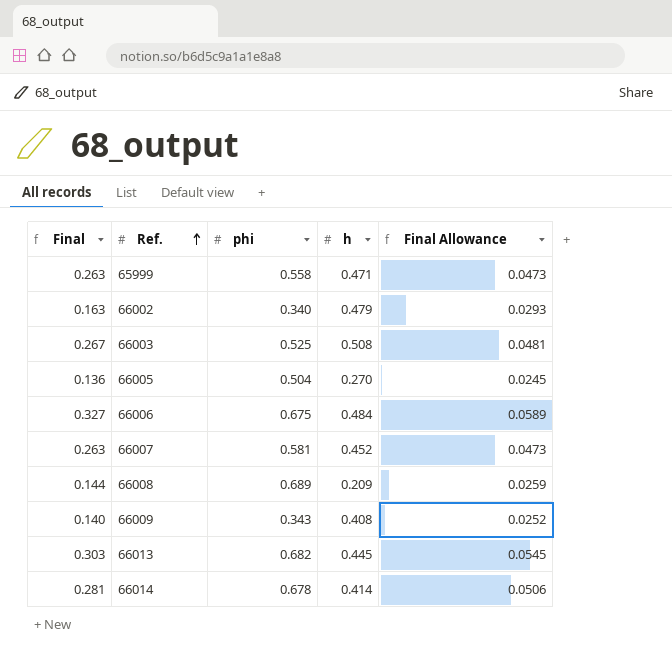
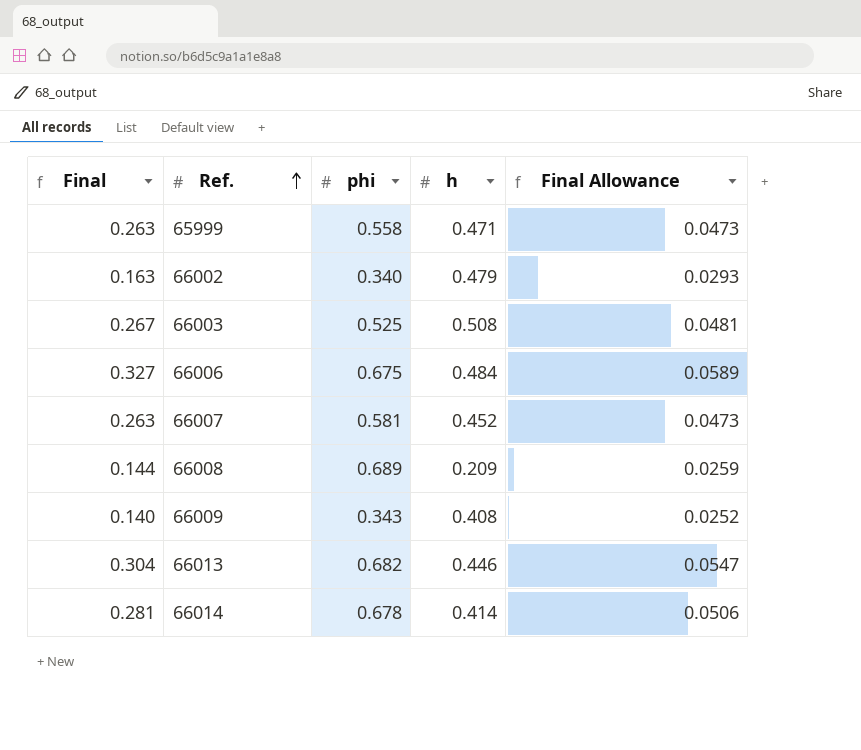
row 66005: 0.136 | 0.504 | 0.270 | 0.0245 -> none
66013 | Final: 0.303 -> 0.304
66013 | h: 0.445 -> 0.446
66013 | Final Allowance: 0.0545 -> 0.0547

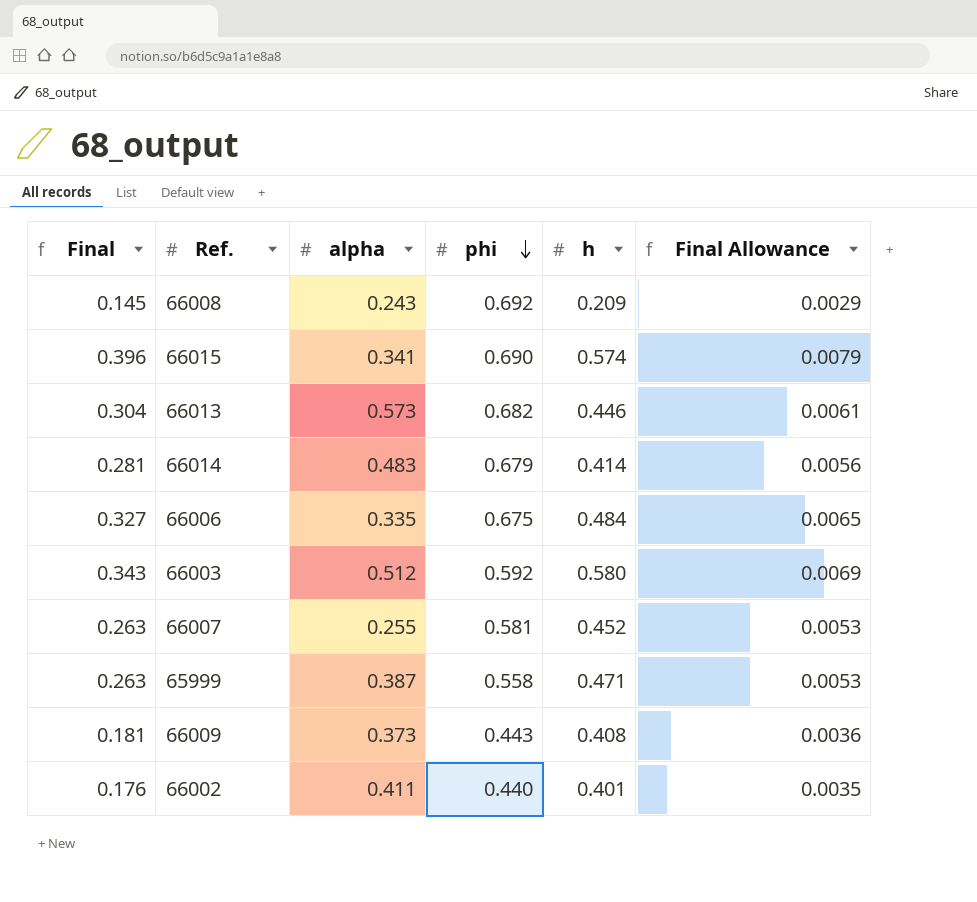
row order: Ref. ascending -> phi descending
column alpha | position: none -> 3
column Final Allowance | formula: [Final] * 0.18 -> [Final] * 0.02
66008 | Final: 0.144 -> 0.145
66008 | phi: 0.689 -> 0.692
row 66015: none -> 0.396 | 0.341 | 0.690 | 0.574 | 0.0079
66014 | phi: 0.678 -> 0.679
66003 | Final: 0.267 -> 0.343
66003 | phi: 0.525 -> 0.592
66003 | h: 0.508 -> 0.580
66009 | Final: 0.140 -> 0.181
66009 | phi: 0.343 -> 0.443
66002 | Final: 0.163 -> 0.176
66002 | phi: 0.340 -> 0.440
66002 | h: 0.479 -> 0.401

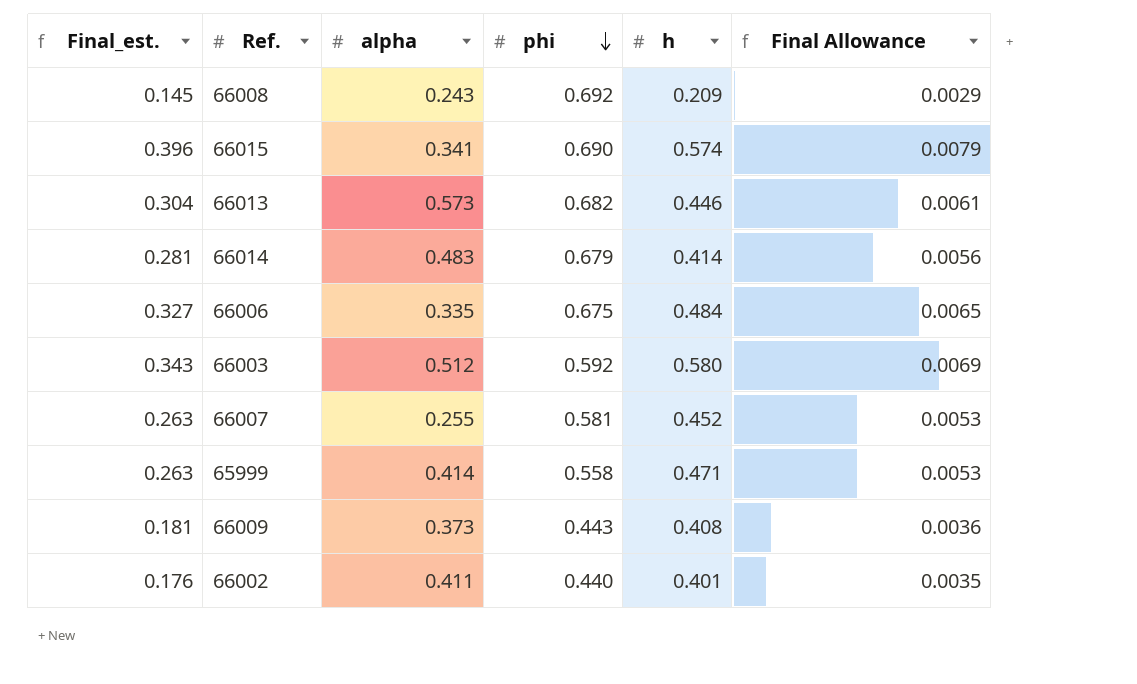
column name: Final -> Final_est.
65999 | alpha: 0.387 -> 0.414

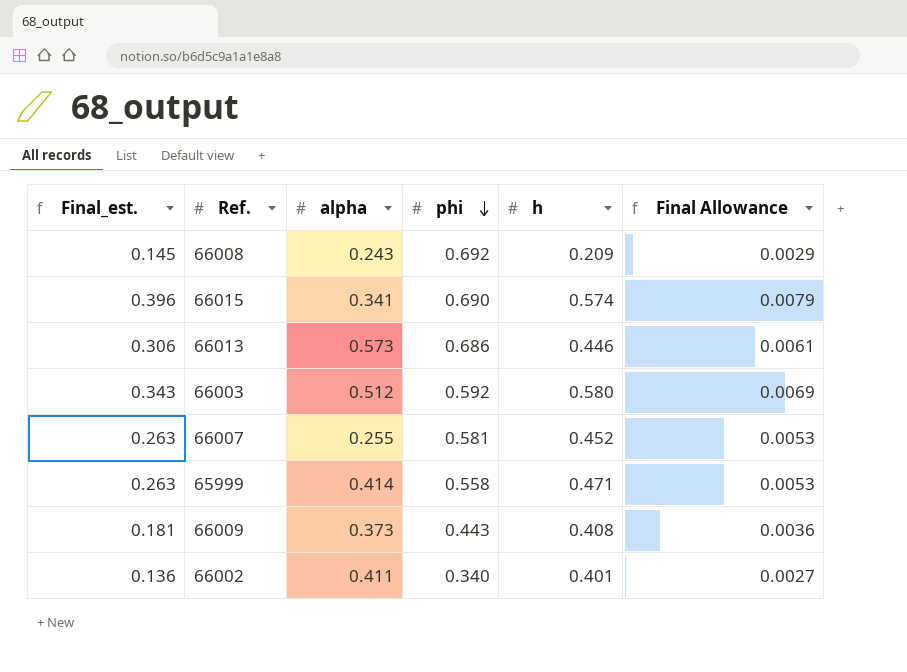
row 66014: 0.281 | 0.483 | 0.679 | 0.414 | 0.0056 -> none
row 66006: 0.327 | 0.335 | 0.675 | 0.484 | 0.0065 -> none
66013 | Final_est.: 0.304 -> 0.306
66013 | phi: 0.682 -> 0.686
66002 | Final_est.: 0.176 -> 0.136
66002 | phi: 0.440 -> 0.340
66002 | Final Allowance: 0.0035 -> 0.0027

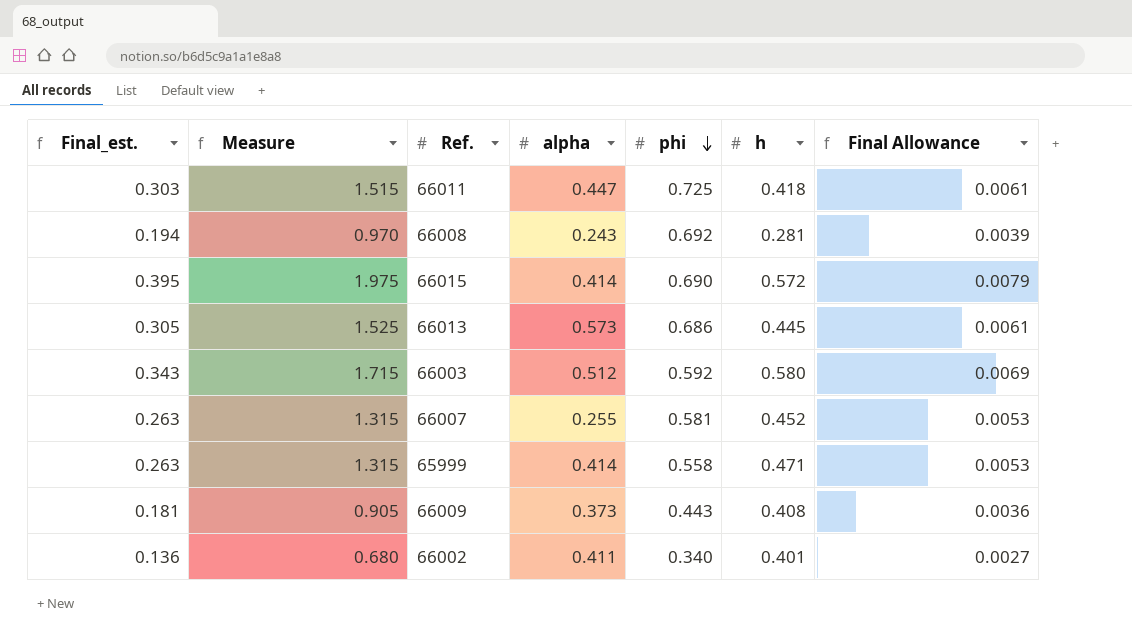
column Measure | formula: none -> [Final_est.] * 5
row 66011: none -> 0.303 | 1.515 | 0.447 | 0.725 | 0.418 | 0.0061
66008 | Final_est.: 0.145 -> 0.194
66008 | h: 0.209 -> 0.281
66008 | Final Allowance: 0.0029 -> 0.0039
66015 | Final_est.: 0.396 -> 0.395
66015 | alpha: 0.341 -> 0.414
66015 | h: 0.574 -> 0.572
66013 | Final_est.: 0.306 -> 0.305
66013 | h: 0.446 -> 0.445

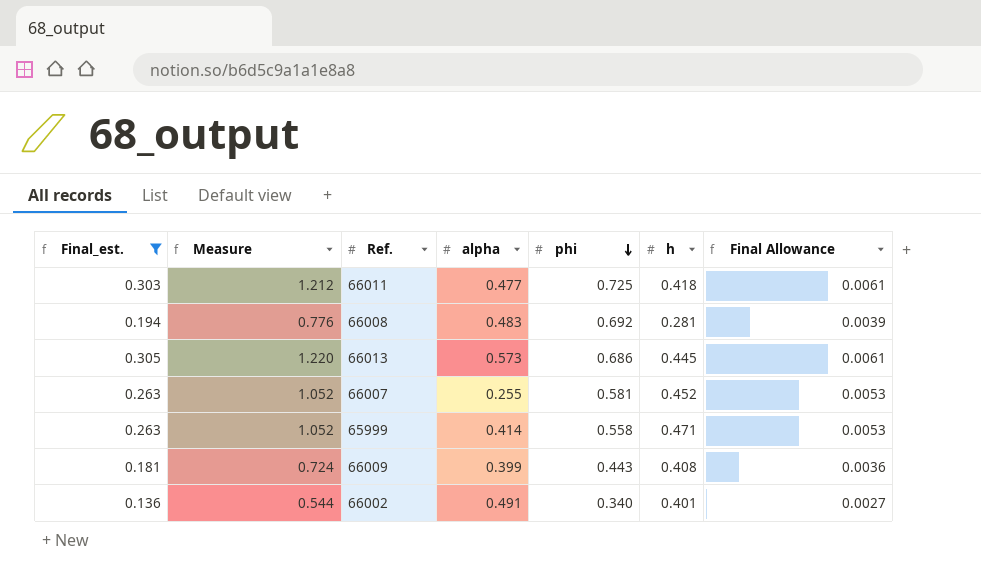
filter: none -> Final_est. <= 0.305
column Measure | formula: [Final_est.] * 5 -> [Final_est.] * 4
66011 | alpha: 0.447 -> 0.477
66008 | alpha: 0.243 -> 0.483
66009 | alpha: 0.373 -> 0.399
66002 | alpha: 0.411 -> 0.491

